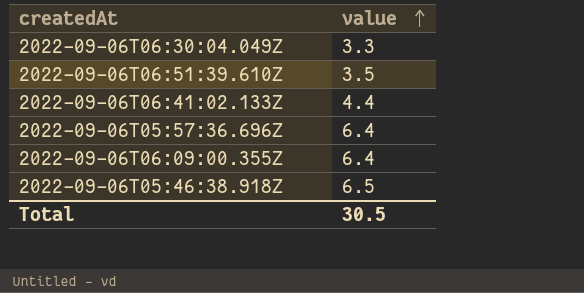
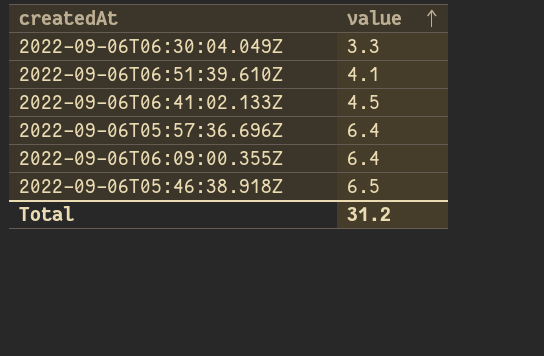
2022-09-06T06:51:39.610Z | value: 3.5 -> 4.1
2022-09-06T06:41:02.133Z | value: 4.4 -> 4.5
Total | value: 30.5 -> 31.2

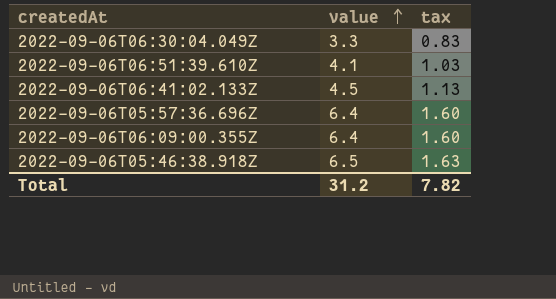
column tax | formula: none -> [value] * 0.25

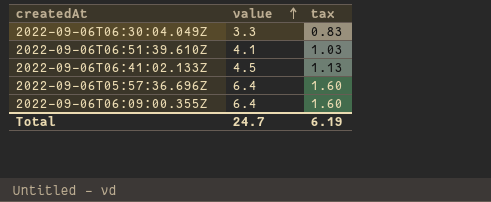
row 2022-09-06T05:46:38.918Z: 6.5 | 1.63 -> none
Total | value: 31.2 -> 24.7
Total | tax: 7.82 -> 6.19

